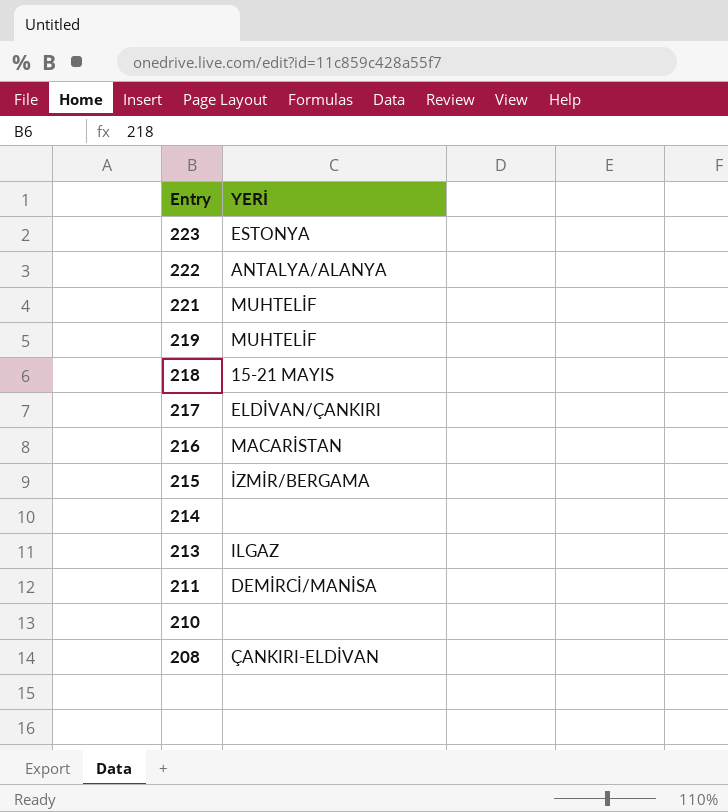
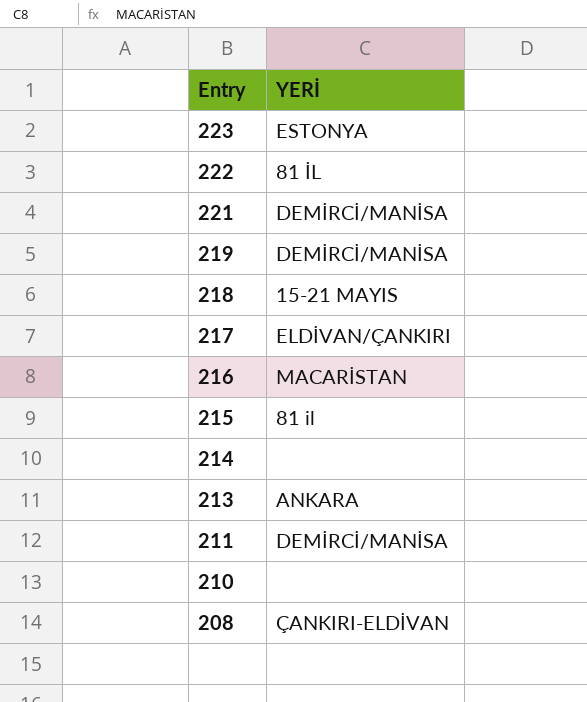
222 | YERİ: ANTALYA/ALANYA -> 81 İL
221 | YERİ: MUHTELİF -> DEMİRCİ/MANİSA
219 | YERİ: MUHTELİF -> DEMİRCİ/MANİSA
215 | YERİ: İZMİR/BERGAMA -> 81 il
213 | YERİ: ILGAZ -> ANKARA

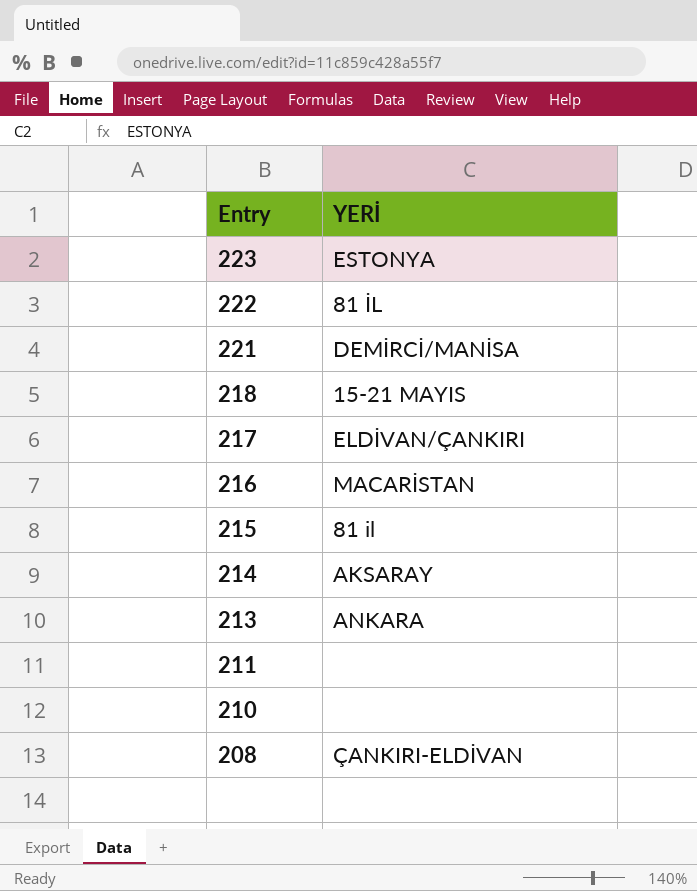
row 219: DEMİRCİ/MANİSA -> none
214 | YERİ: none -> AKSARAY
211 | YERİ: DEMİRCİ/MANİSA -> none

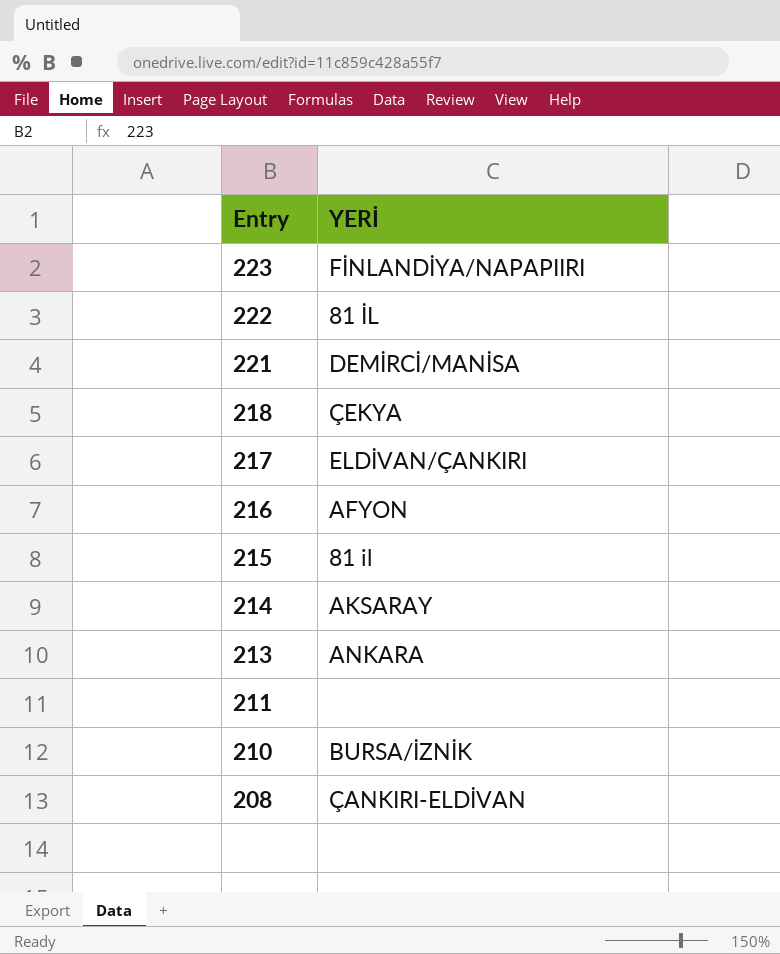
223 | YERİ: ESTONYA -> FİNLANDİYA/NAPAPIIRI
218 | YERİ: 15-21 MAYIS -> ÇEKYA
216 | YERİ: MACARİSTAN -> AFYON
210 | YERİ: none -> BURSA/İZNİK

